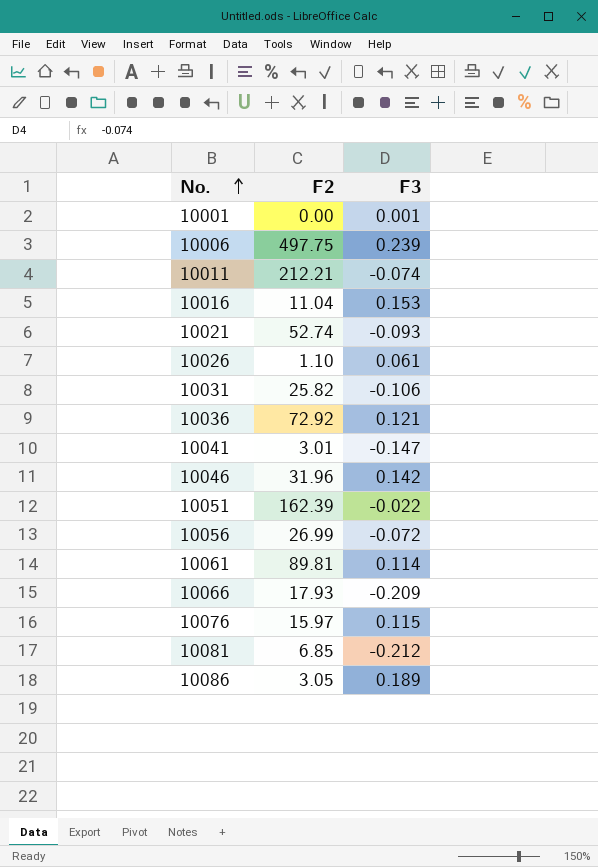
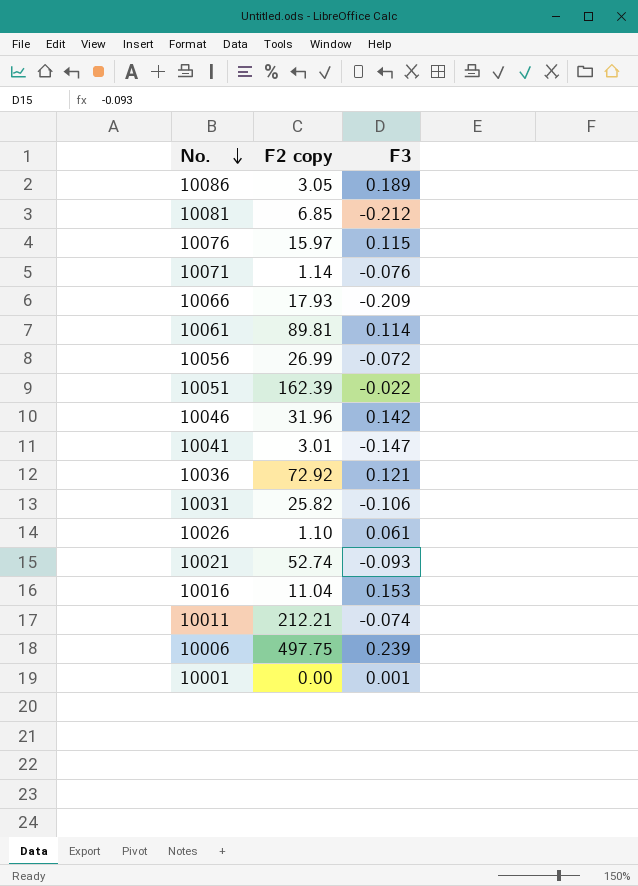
row order: No. ascending -> No. descending
column name: F2 -> F2 copy
row 10071: none -> 1.14 | -0.076

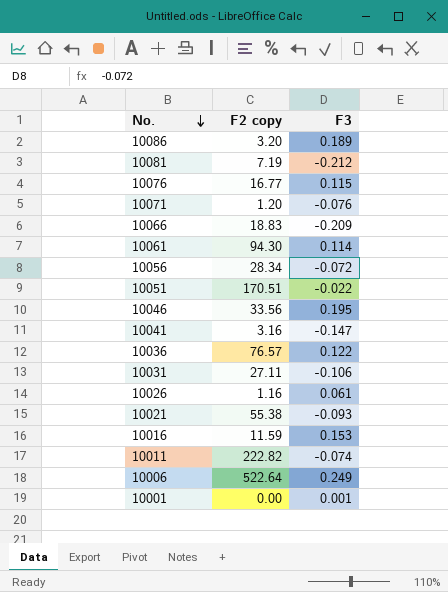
10086 | F2 copy: 3.05 -> 3.20
10081 | F2 copy: 6.85 -> 7.19
10076 | F2 copy: 15.97 -> 16.77
10071 | F2 copy: 1.14 -> 1.20
10066 | F2 copy: 17.93 -> 18.83
10061 | F2 copy: 89.81 -> 94.30
10056 | F2 copy: 26.99 -> 28.34
10051 | F2 copy: 162.39 -> 170.51
10046 | F2 copy: 31.96 -> 33.56
10046 | F3: 0.142 -> 0.195
10041 | F2 copy: 3.01 -> 3.16
10036 | F2 copy: 72.92 -> 76.57
10036 | F3: 0.121 -> 0.122
10031 | F2 copy: 25.82 -> 27.11
10026 | F2 copy: 1.10 -> 1.16
10021 | F2 copy: 52.74 -> 55.38
10016 | F2 copy: 11.04 -> 11.59
10011 | F2 copy: 212.21 -> 222.82
10006 | F2 copy: 497.75 -> 522.64
10006 | F3: 0.239 -> 0.249

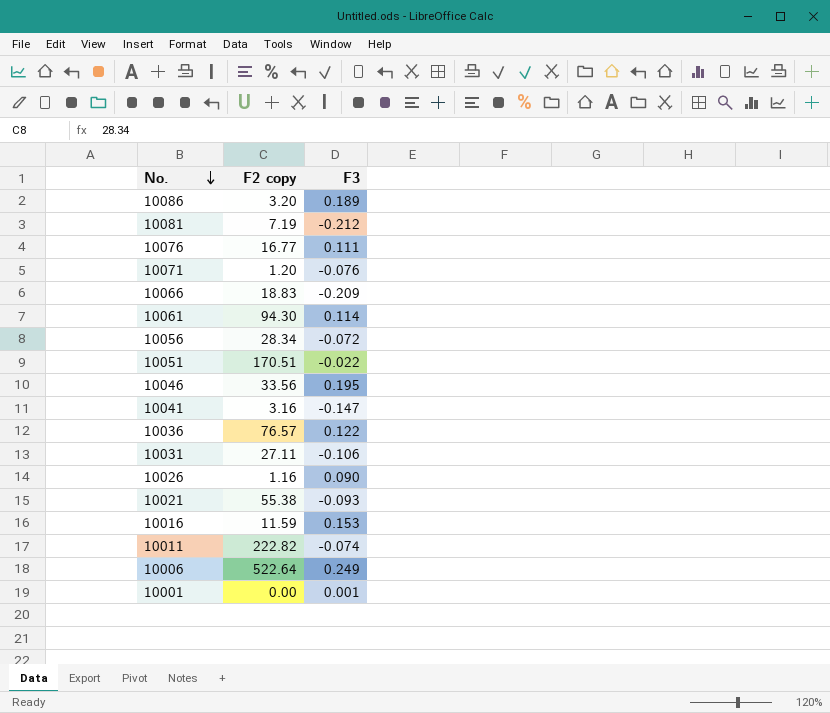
10076 | F3: 0.115 -> 0.111
10026 | F3: 0.061 -> 0.090

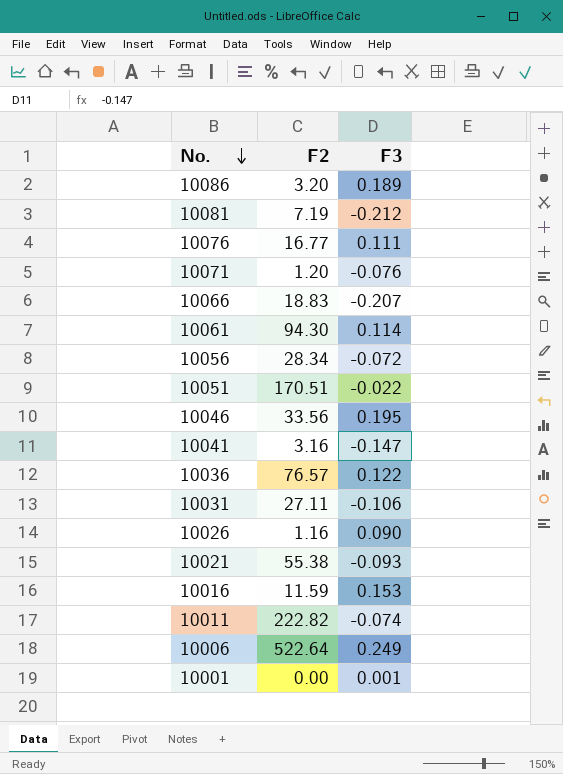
column name: F2 copy -> F2
10066 | F3: -0.209 -> -0.207

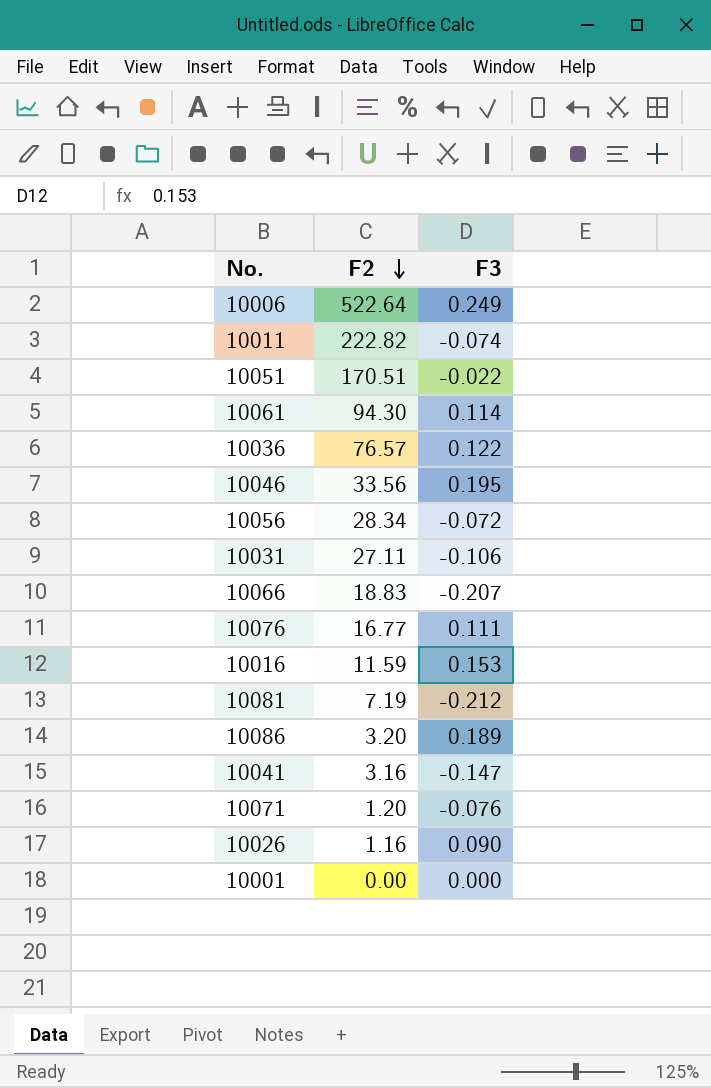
row order: No. descending -> F2 descending
row 10021: 55.38 | -0.093 -> none
10001 | F3: 0.001 -> 0.000

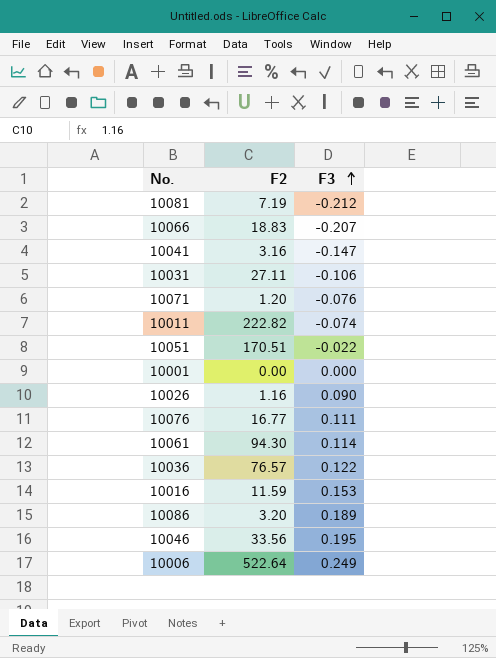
row order: F2 descending -> F3 ascending
row 10056: 28.34 | -0.072 -> none

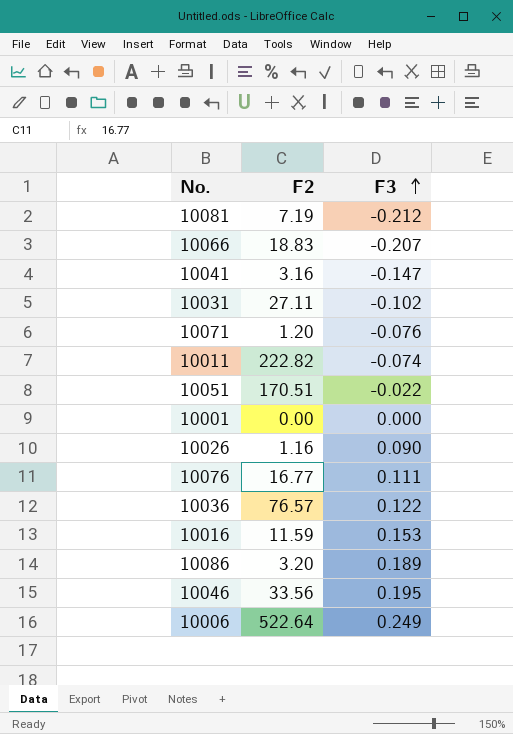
row 10061: 94.30 | 0.114 -> none
10031 | F3: -0.106 -> -0.102

